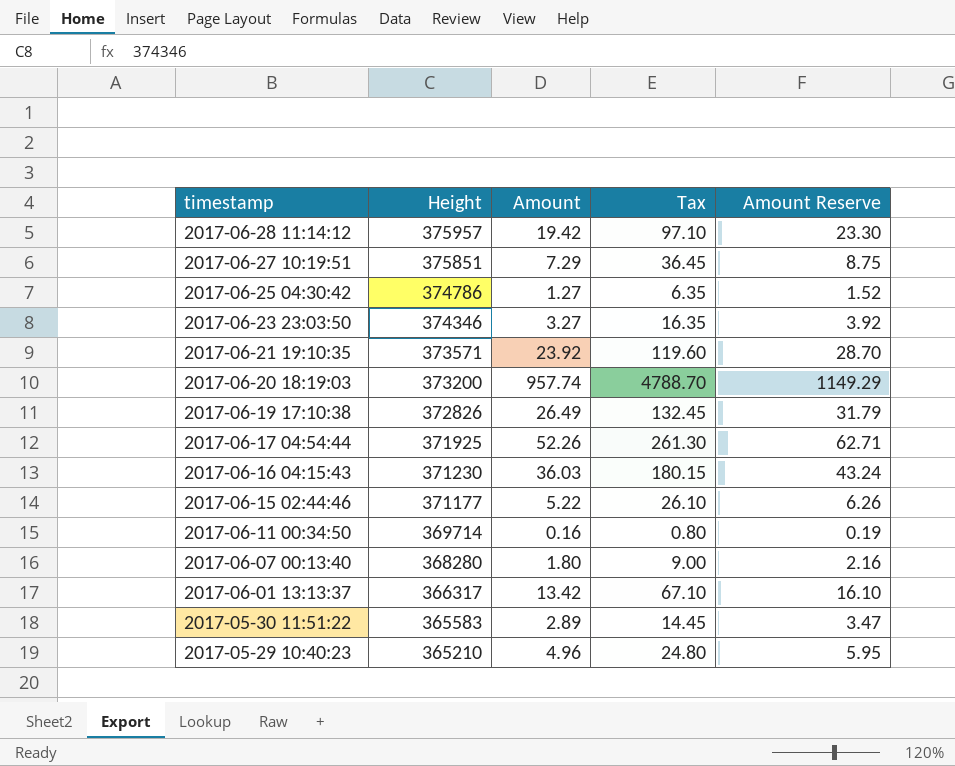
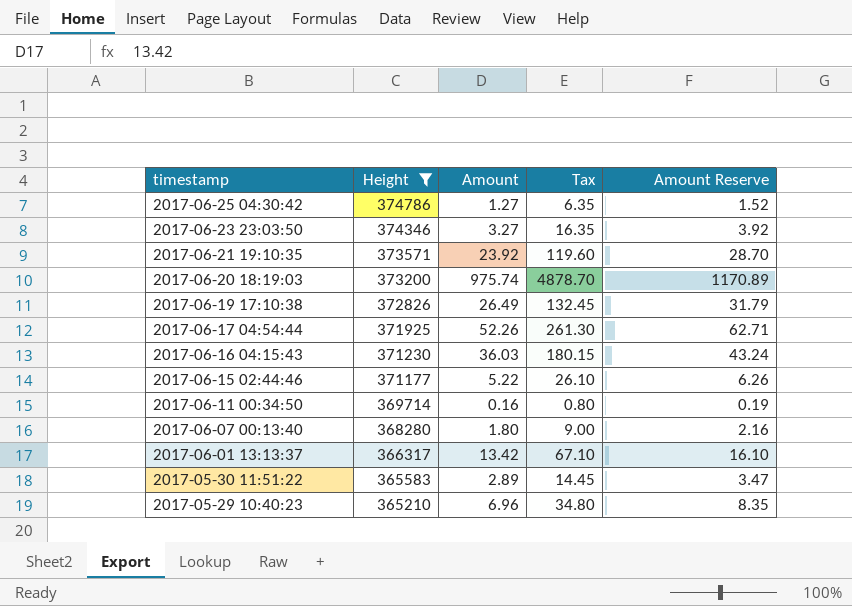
filter: none -> Height <= 374786
2017-06-20 18:19:03 | Amount: 957.74 -> 975.74
2017-06-20 18:19:03 | Tax: 4788.70 -> 4878.70
2017-06-20 18:19:03 | Amount Reserve: 1149.29 -> 1170.89
2017-05-29 10:40:23 | Amount: 4.96 -> 6.96
2017-05-29 10:40:23 | Tax: 24.80 -> 34.80
2017-05-29 10:40:23 | Amount Reserve: 5.95 -> 8.35

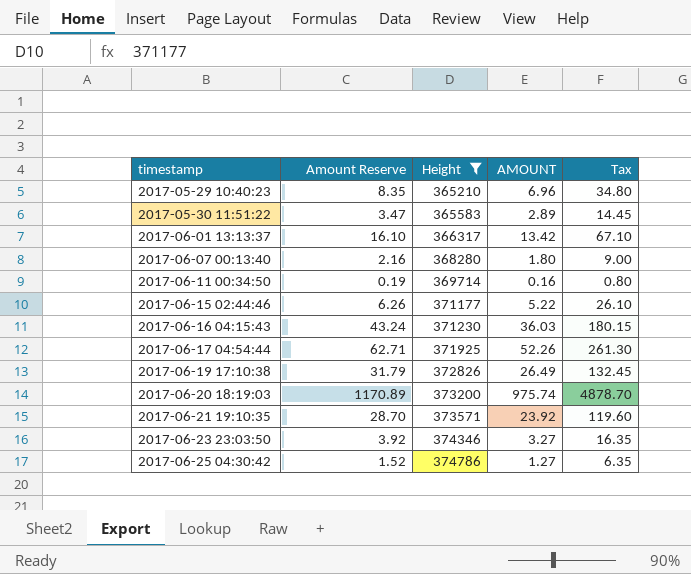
row order: timestamp descending -> timestamp ascending
column Amount Reserve | position: 5 -> 2
column name: Amount -> AMOUNT

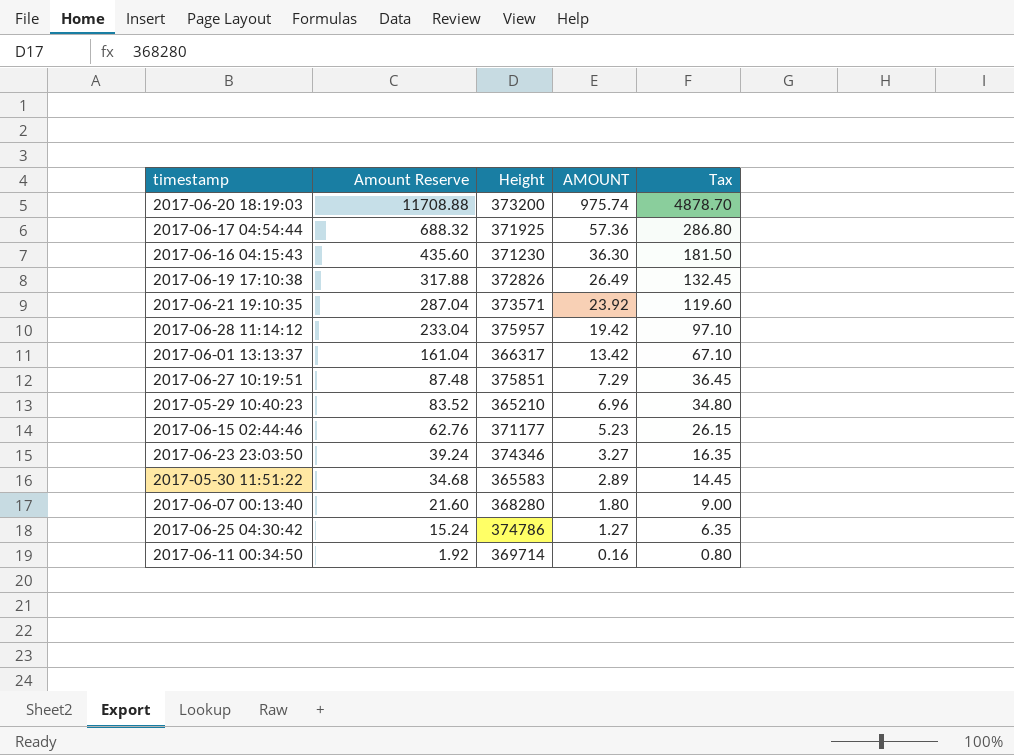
filter: Height <= 374786 -> none
row order: timestamp ascending -> Amount Reserve descending
column Amount Reserve | formula: [AMOUNT] * 1.2 -> [AMOUNT] * 12
2017-06-17 04:54:44 | AMOUNT: 52.26 -> 57.36
2017-06-17 04:54:44 | Tax: 261.30 -> 286.80
2017-06-16 04:15:43 | AMOUNT: 36.03 -> 36.30
2017-06-16 04:15:43 | Tax: 180.15 -> 181.50
2017-06-15 02:44:46 | AMOUNT: 5.22 -> 5.23
2017-06-15 02:44:46 | Tax: 26.10 -> 26.15

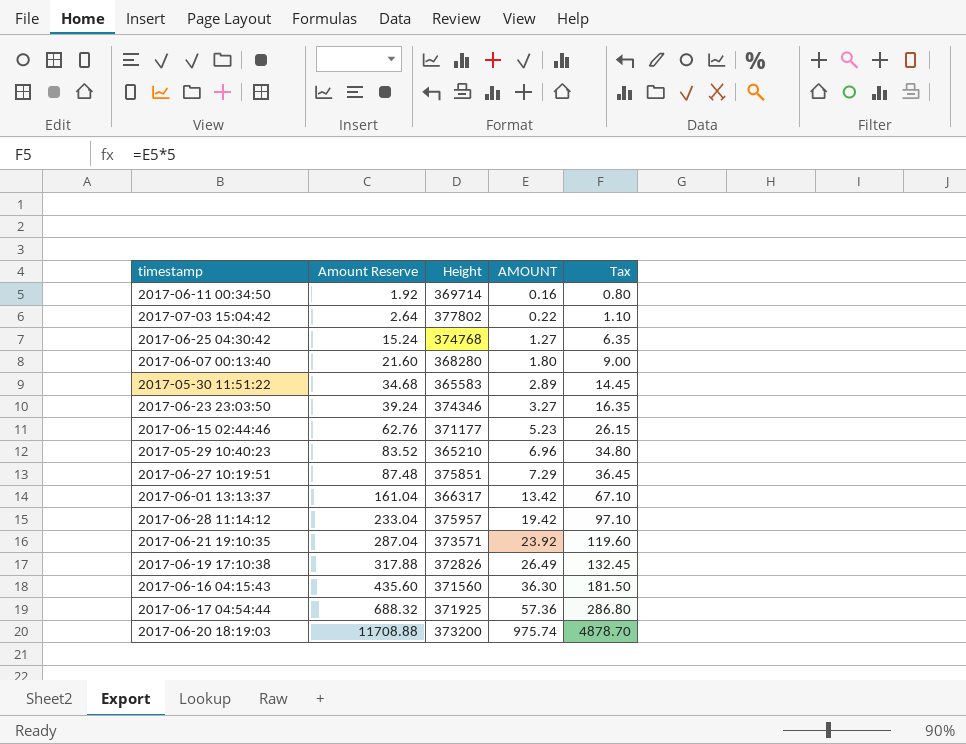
row order: Amount Reserve descending -> Amount Reserve ascending
row 2017-07-03 15:04:42: none -> 2.64 | 377802 | 0.22 | 1.10
2017-06-25 04:30:42 | Height: 374786 -> 374768
2017-06-16 04:15:43 | Height: 371230 -> 371560

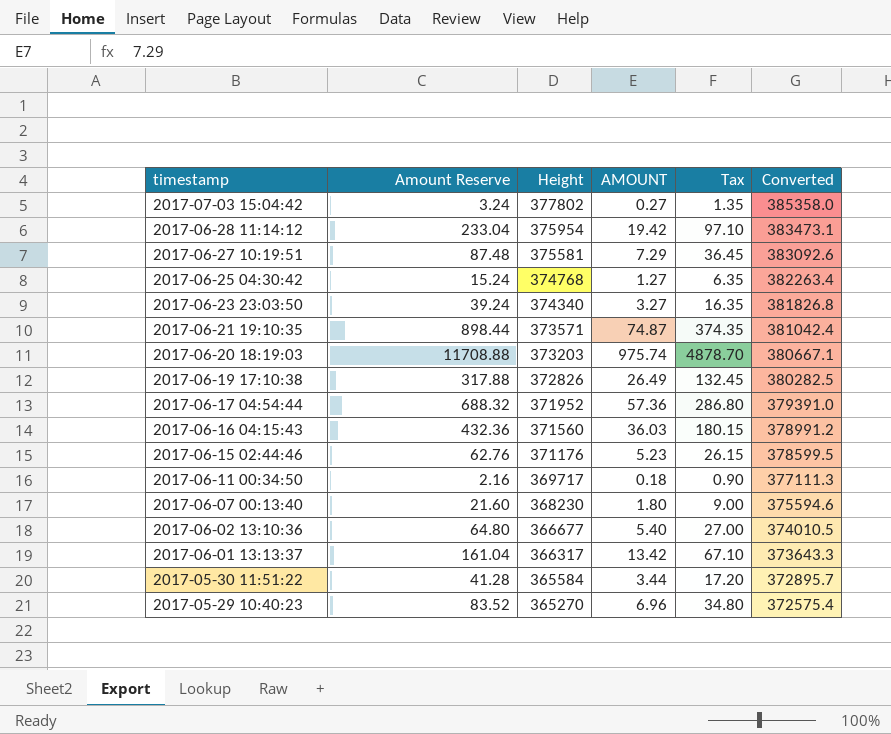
row order: Amount Reserve ascending -> timestamp descending
column Converted | formula: none -> [Height] * 1.02
2017-07-03 15:04:42 | Amount Reserve: 2.64 -> 3.24
2017-07-03 15:04:42 | AMOUNT: 0.22 -> 0.27
2017-07-03 15:04:42 | Tax: 1.10 -> 1.35
2017-06-28 11:14:12 | Height: 375957 -> 375954
2017-06-27 10:19:51 | Height: 375851 -> 375581
2017-06-23 23:03:50 | Height: 374346 -> 374340
2017-06-21 19:10:35 | Amount Reserve: 287.04 -> 898.44
2017-06-21 19:10:35 | AMOUNT: 23.92 -> 74.87
2017-06-21 19:10:35 | Tax: 119.60 -> 374.35
2017-06-20 18:19:03 | Height: 373200 -> 373203
2017-06-17 04:54:44 | Height: 371925 -> 371952
2017-06-16 04:15:43 | Amount Reserve: 435.60 -> 432.36
2017-06-16 04:15:43 | AMOUNT: 36.30 -> 36.03
2017-06-16 04:15:43 | Tax: 181.50 -> 180.15
2017-06-15 02:44:46 | Height: 371177 -> 371176
2017-06-11 00:34:50 | Amount Reserve: 1.92 -> 2.16
2017-06-11 00:34:50 | Height: 369714 -> 369717
2017-06-11 00:34:50 | AMOUNT: 0.16 -> 0.18
2017-06-11 00:34:50 | Tax: 0.80 -> 0.90
2017-06-07 00:13:40 | Height: 368280 -> 368230
row 2017-06-02 13:10:36: none -> 64.80 | 366677 | 5.40 | 27.00 | 374010.5
2017-05-30 11:51:22 | Amount Reserve: 34.68 -> 41.28
2017-05-30 11:51:22 | Height: 365583 -> 365584
2017-05-30 11:51:22 | AMOUNT: 2.89 -> 3.44
2017-05-30 11:51:22 | Tax: 14.45 -> 17.20
2017-05-29 10:40:23 | Height: 365210 -> 365270

